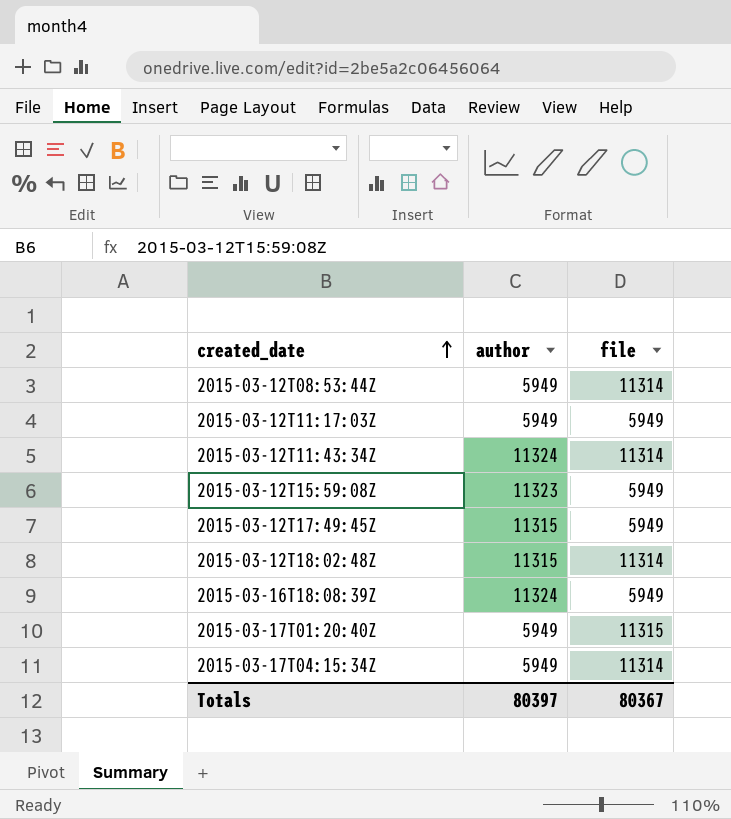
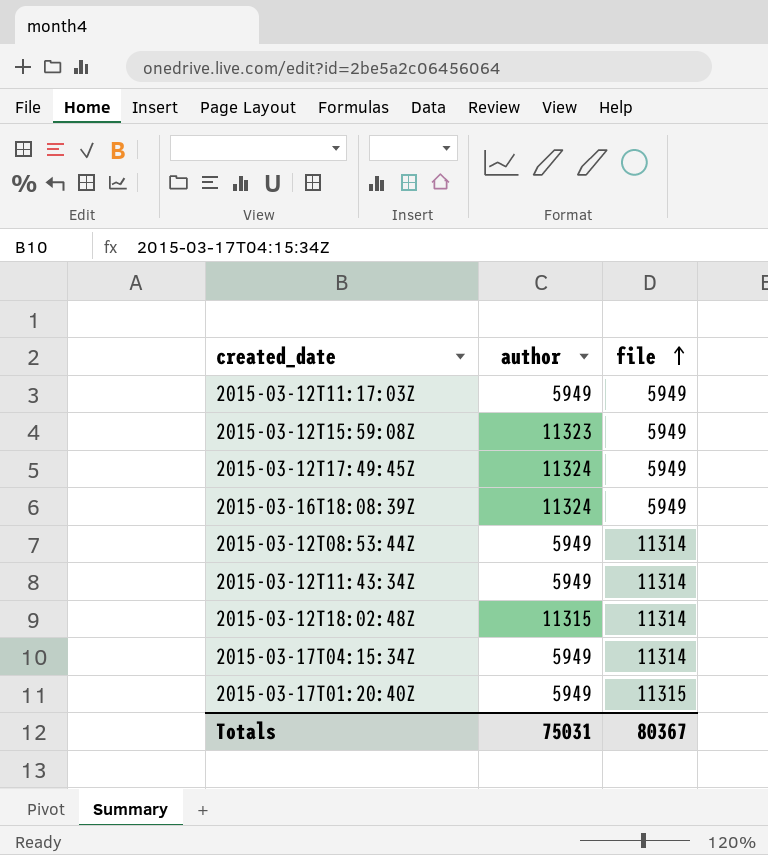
row order: created_date ascending -> file ascending
2015-03-12T17:49:45Z | author: 11315 -> 11324
2015-03-12T11:43:34Z | author: 11324 -> 5949
Totals | author: 80397 -> 75031

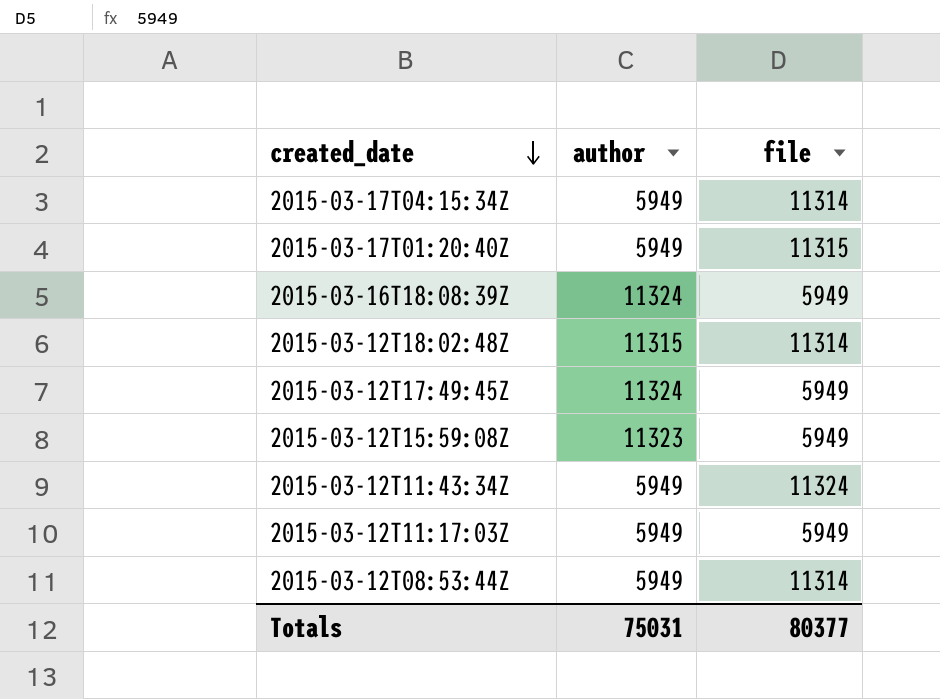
row order: file ascending -> created_date descending
2015-03-12T11:43:34Z | file: 11314 -> 11324
Totals | file: 80367 -> 80377

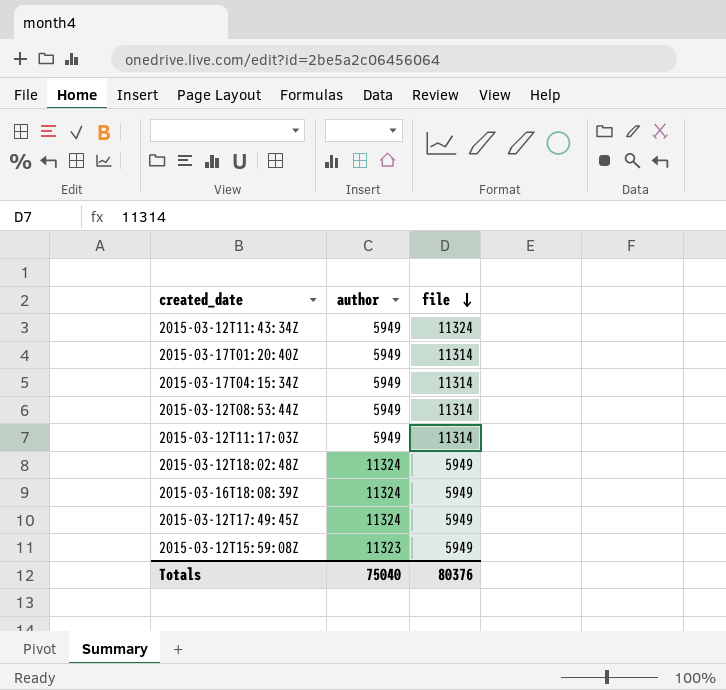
row order: created_date descending -> file descending
2015-03-17T01:20:40Z | file: 11315 -> 11314
2015-03-12T11:17:03Z | file: 5949 -> 11314
2015-03-12T18:02:48Z | author: 11315 -> 11324
2015-03-12T18:02:48Z | file: 11314 -> 5949
Totals | author: 75031 -> 75040
Totals | file: 80377 -> 80376

